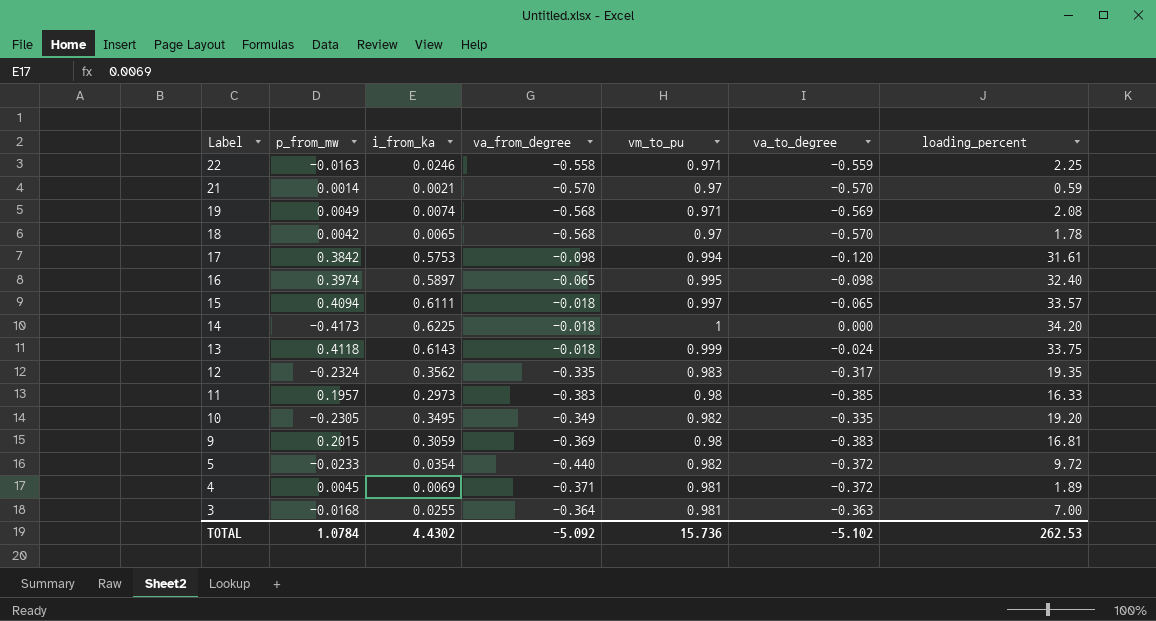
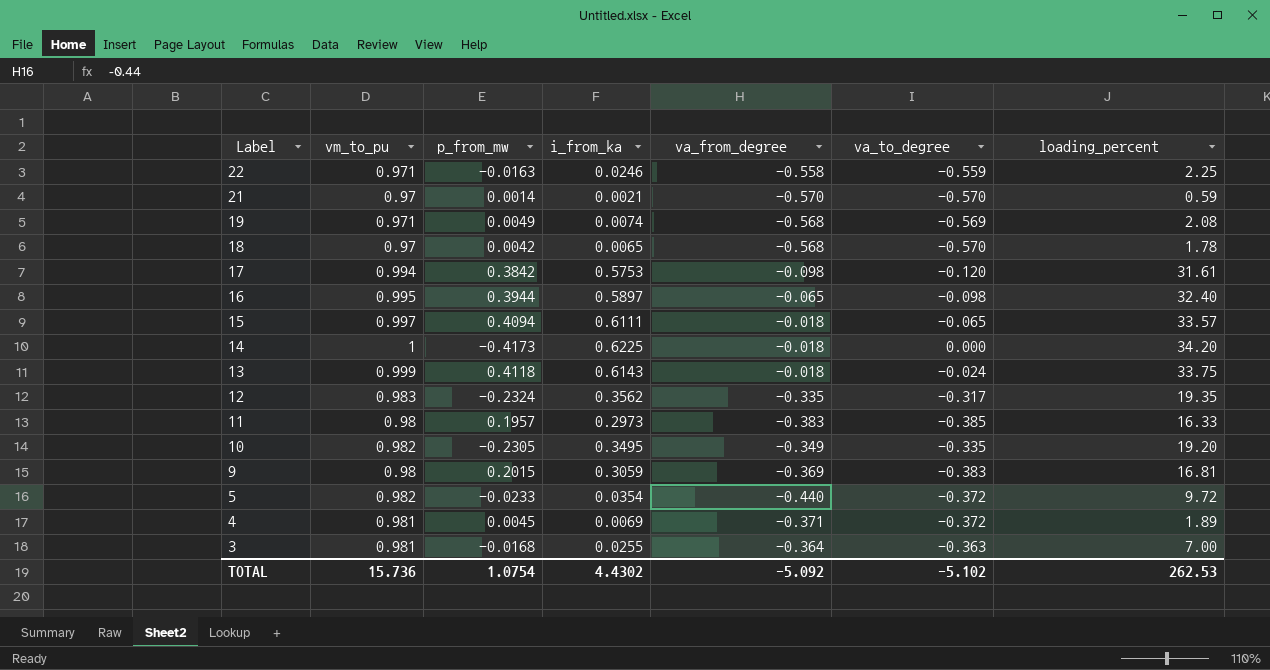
column vm_to_pu | position: 5 -> 2
16 | p_from_mw: 0.3974 -> 0.3944
TOTAL | p_from_mw: 1.0784 -> 1.0754

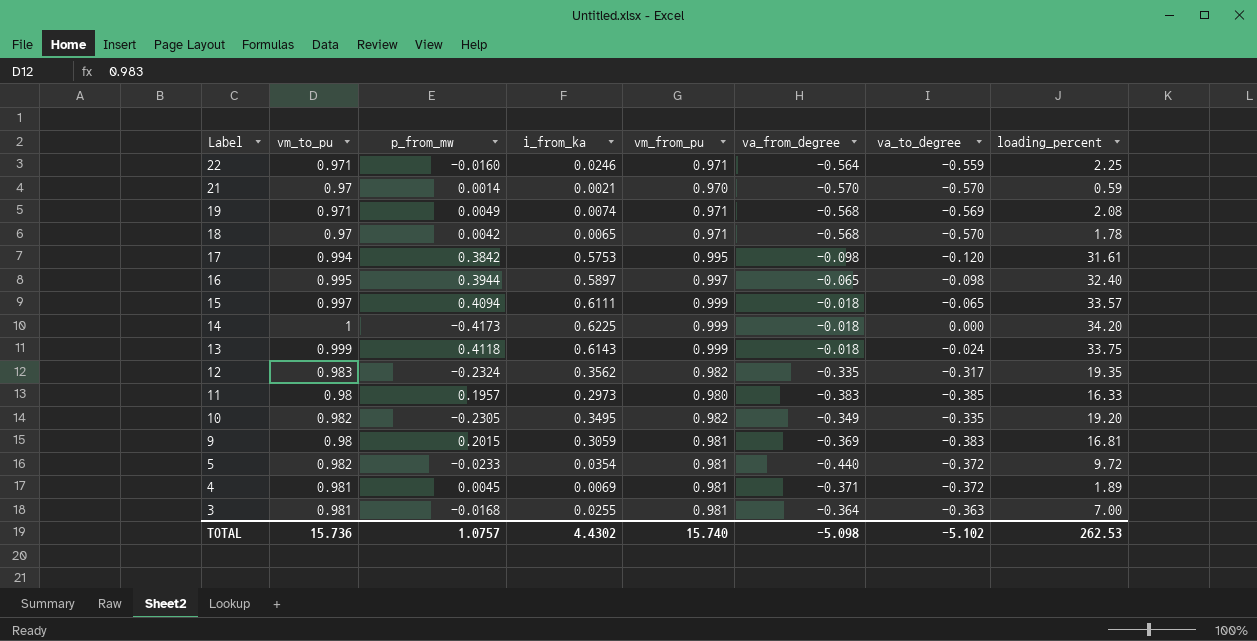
column vm_from_pu | position: none -> 5
22 | p_from_mw: -0.0163 -> -0.0160
22 | va_from_degree: -0.558 -> -0.564
TOTAL | p_from_mw: 1.0754 -> 1.0757
TOTAL | va_from_degree: -5.092 -> -5.098

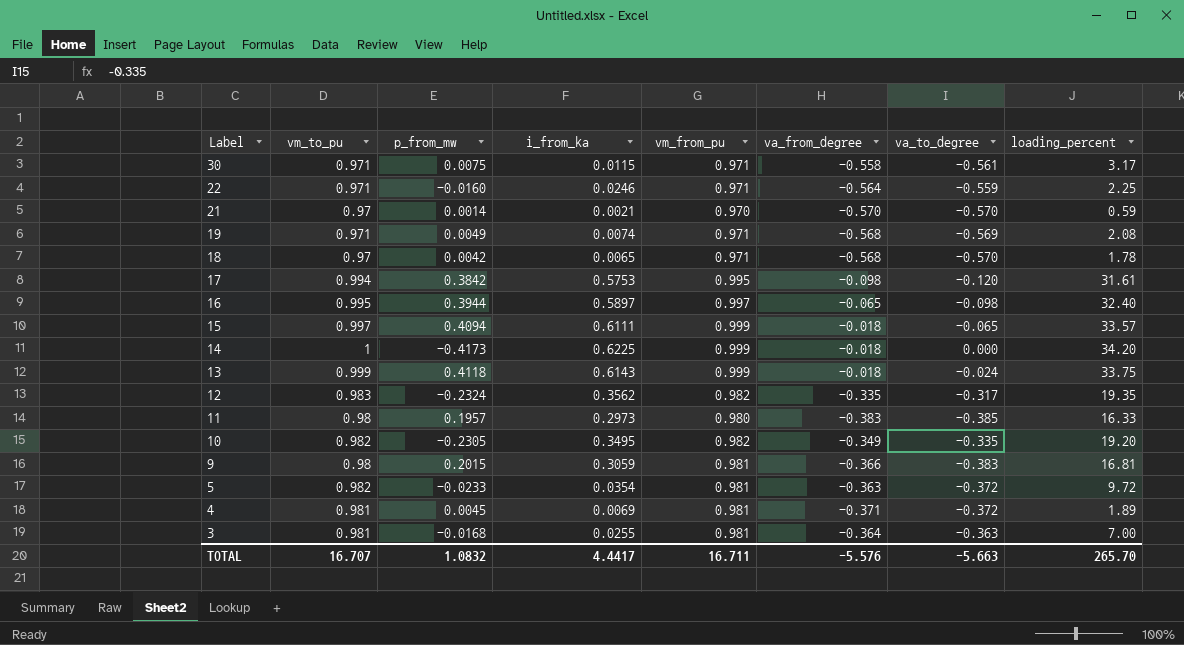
row 30: none -> 0.971 | 0.0075 | 0.0115 | 0.971 | -0.558 | -0.561 | 3.17
9 | va_from_degree: -0.369 -> -0.366
5 | va_from_degree: -0.440 -> -0.363
TOTAL | vm_to_pu: 15.736 -> 16.707
TOTAL | p_from_mw: 1.0757 -> 1.0832
TOTAL | i_from_ka: 4.4302 -> 4.4417
TOTAL | vm_from_pu: 15.740 -> 16.711
TOTAL | va_from_degree: -5.098 -> -5.576
TOTAL | va_to_degree: -5.102 -> -5.663
TOTAL | loading_percent: 262.53 -> 265.70

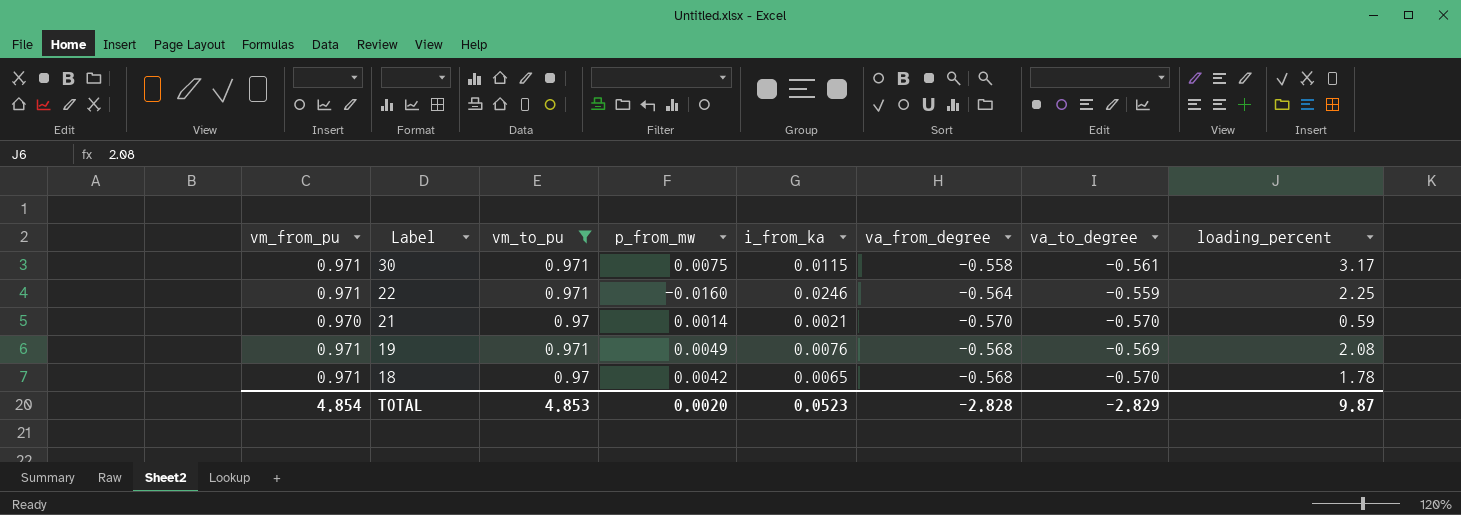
filter: none -> vm_to_pu <= 0.971
column vm_from_pu | position: 5 -> 1
19 | i_from_ka: 0.0074 -> 0.0076
TOTAL | vm_from_pu: 16.711 -> 4.854
TOTAL | vm_to_pu: 16.707 -> 4.853
TOTAL | p_from_mw: 1.0832 -> 0.0020
TOTAL | i_from_ka: 4.4417 -> 0.0523
TOTAL | va_from_degree: -5.576 -> -2.828
TOTAL | va_to_degree: -5.663 -> -2.829
TOTAL | loading_percent: 265.70 -> 9.87

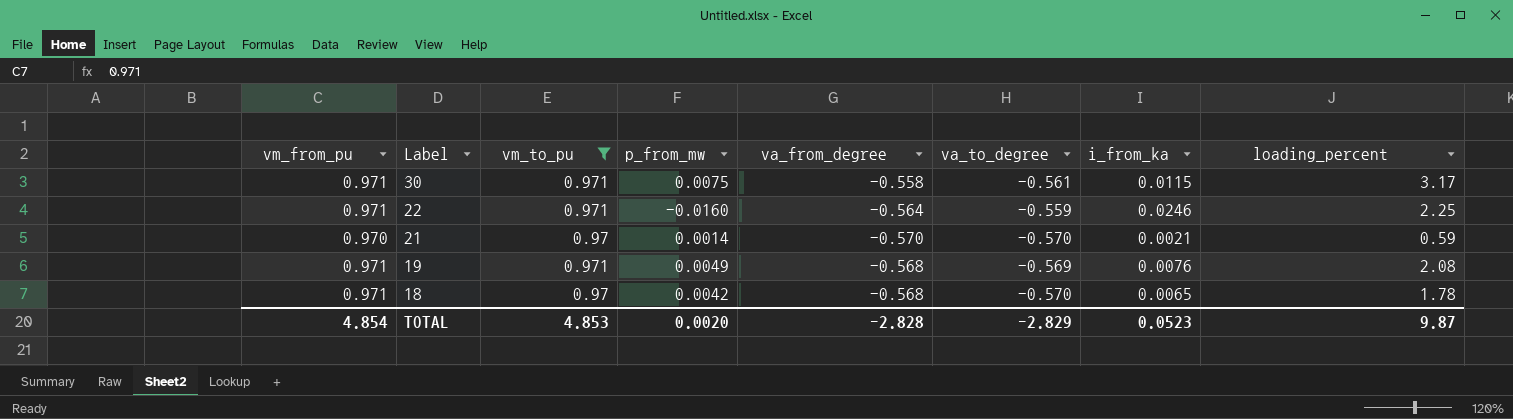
column i_from_ka | position: 5 -> 7

